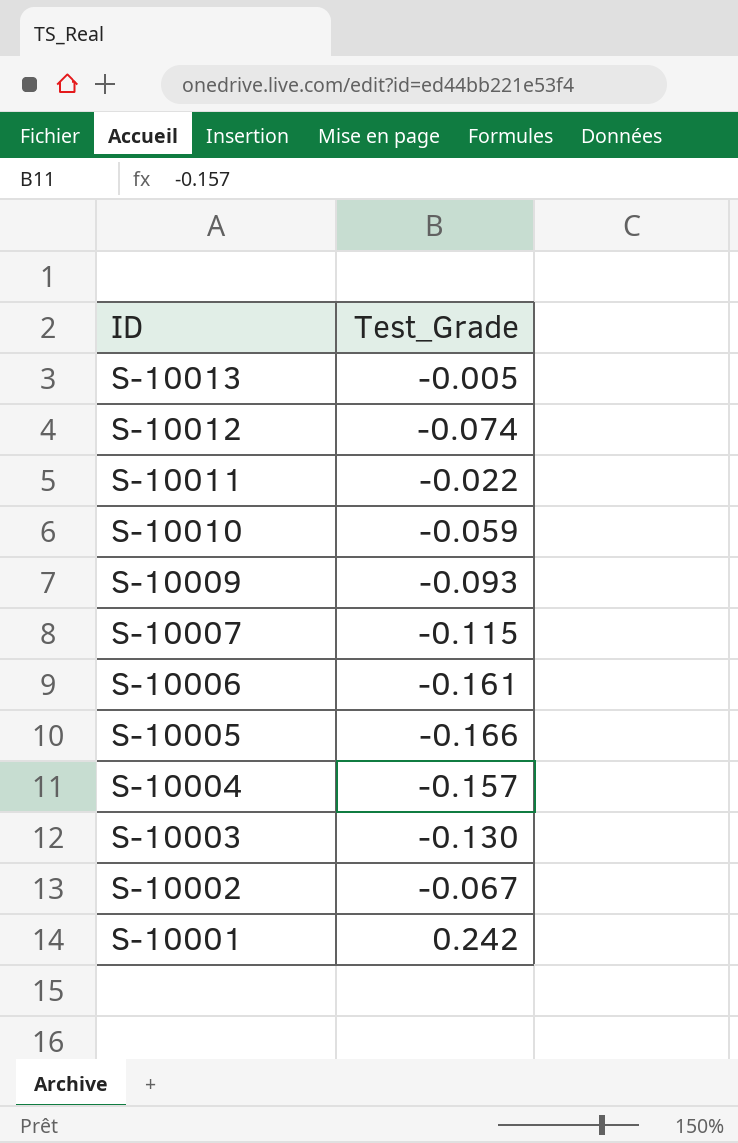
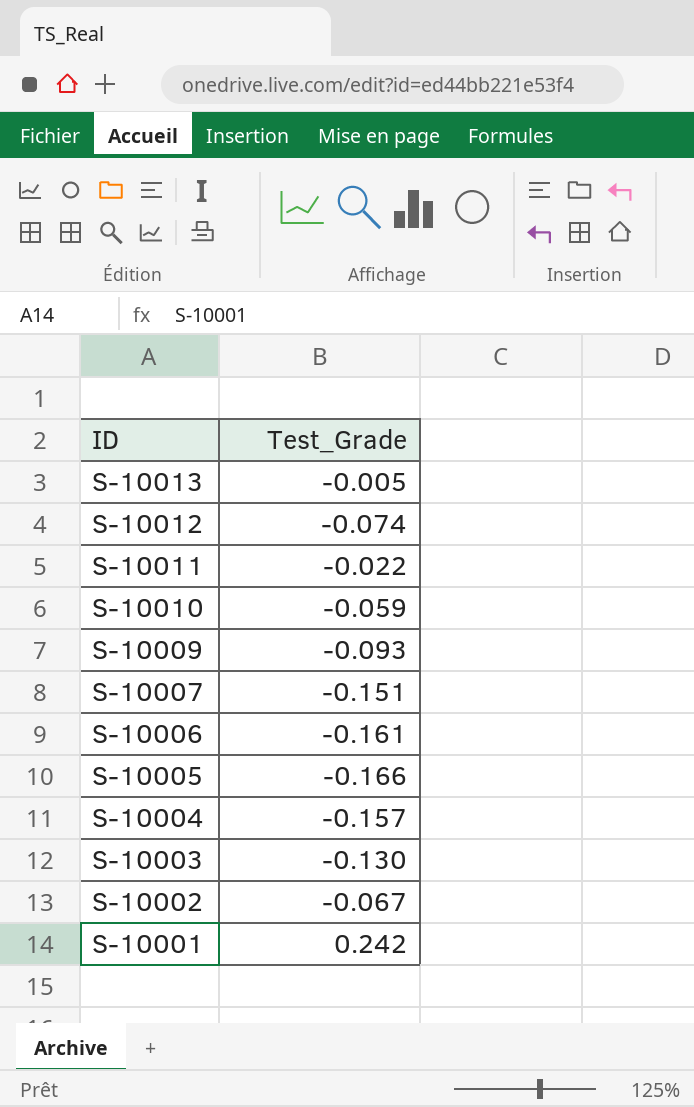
S-10007 | Test_Grade: -0.115 -> -0.151

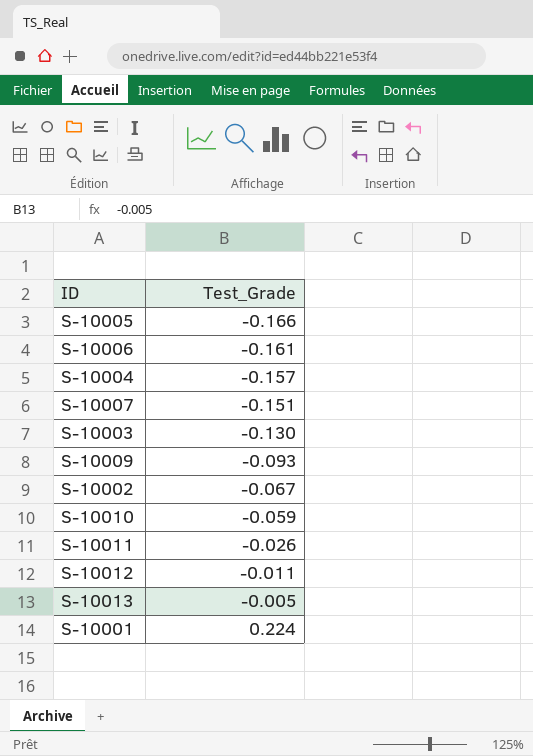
row order: ID descending -> Test_Grade ascending
S-10011 | Test_Grade: -0.022 -> -0.026
S-10012 | Test_Grade: -0.074 -> -0.011
S-10001 | Test_Grade: 0.242 -> 0.224

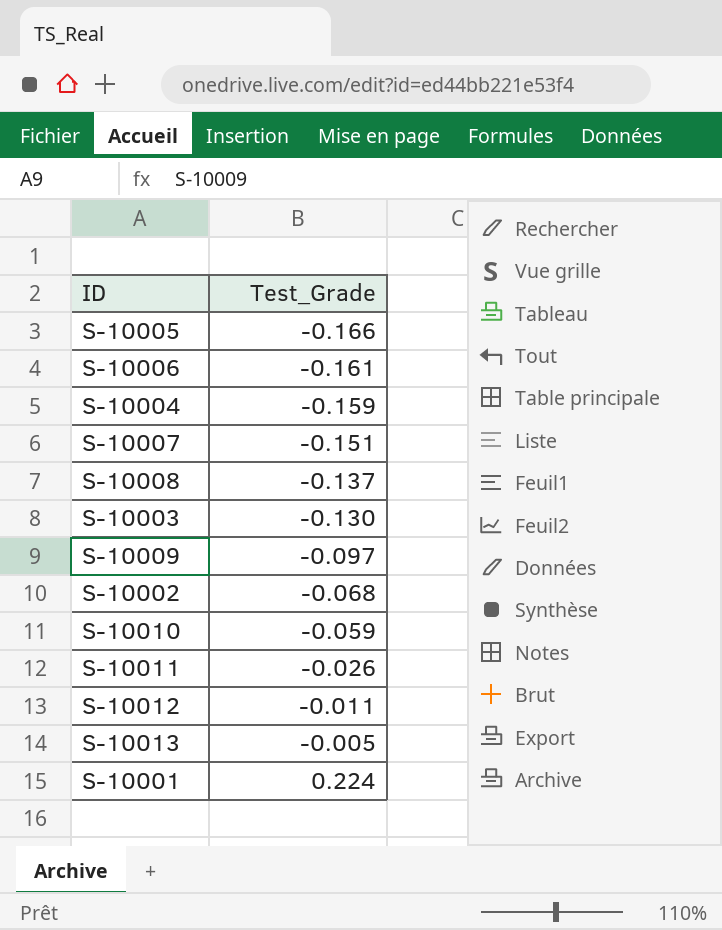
S-10004 | Test_Grade: -0.157 -> -0.159
row S-10008: none -> -0.137
S-10009 | Test_Grade: -0.093 -> -0.097
S-10002 | Test_Grade: -0.067 -> -0.068

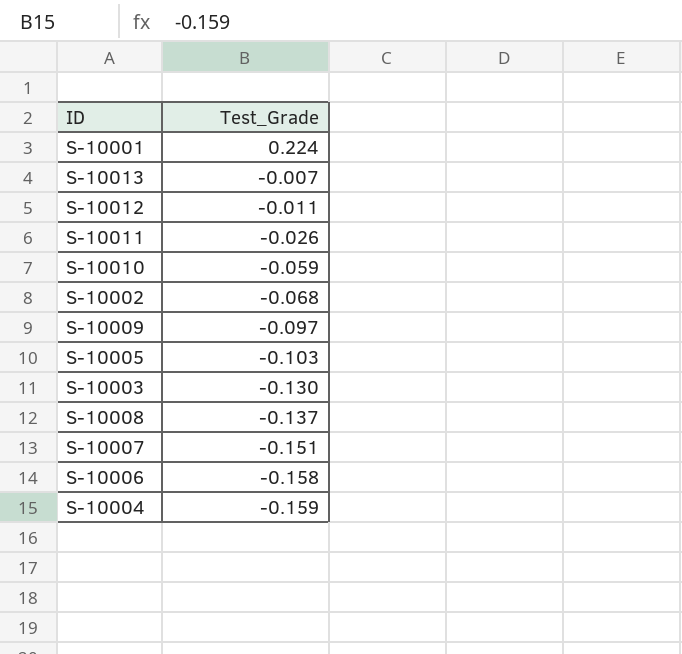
row order: Test_Grade ascending -> Test_Grade descending
S-10013 | Test_Grade: -0.005 -> -0.007
S-10005 | Test_Grade: -0.166 -> -0.103
S-10006 | Test_Grade: -0.161 -> -0.158

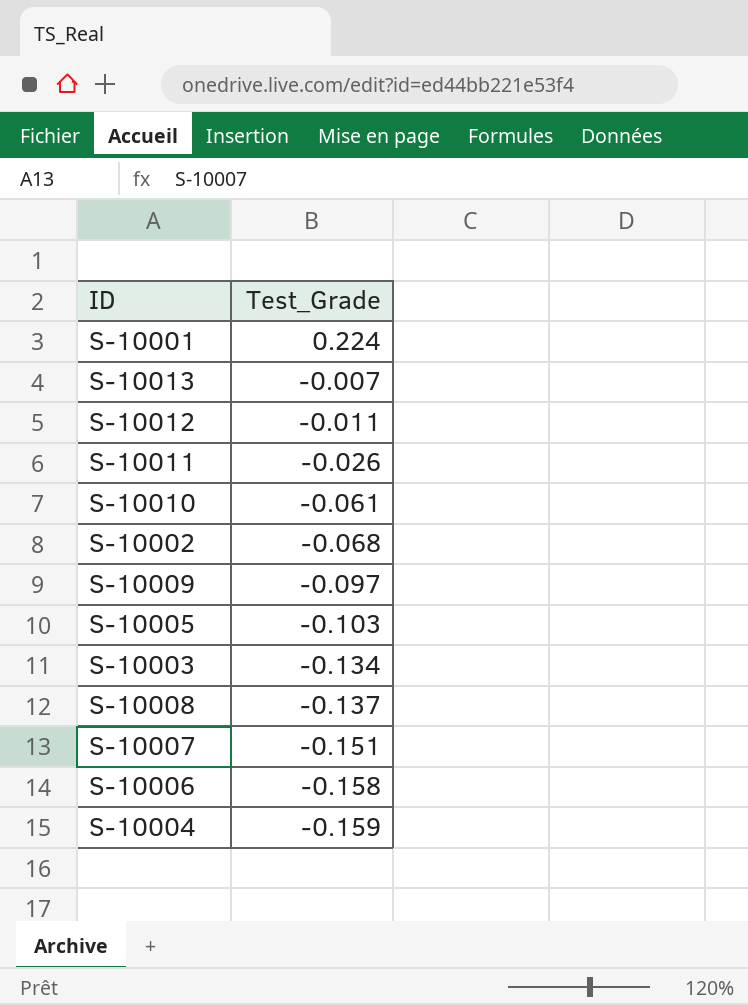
S-10010 | Test_Grade: -0.059 -> -0.061
S-10003 | Test_Grade: -0.130 -> -0.134

